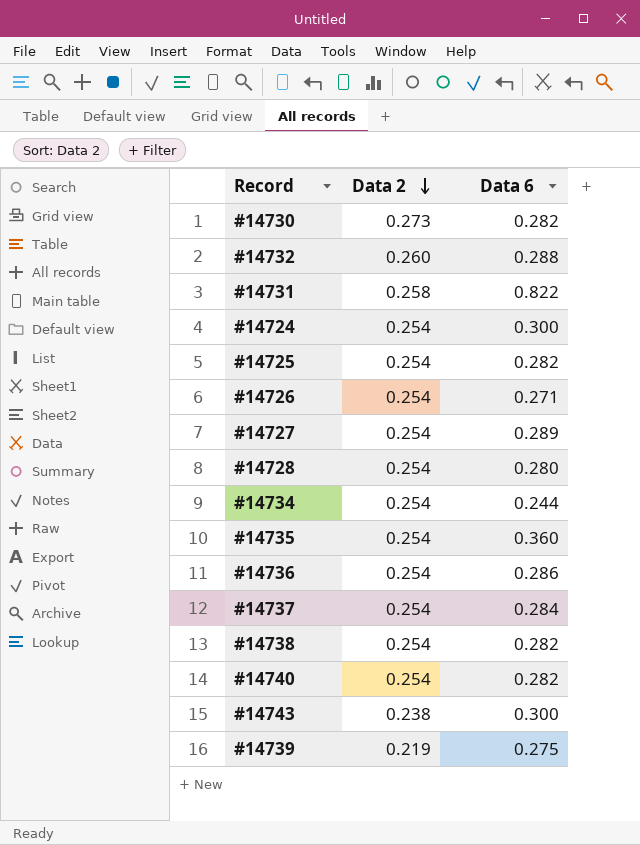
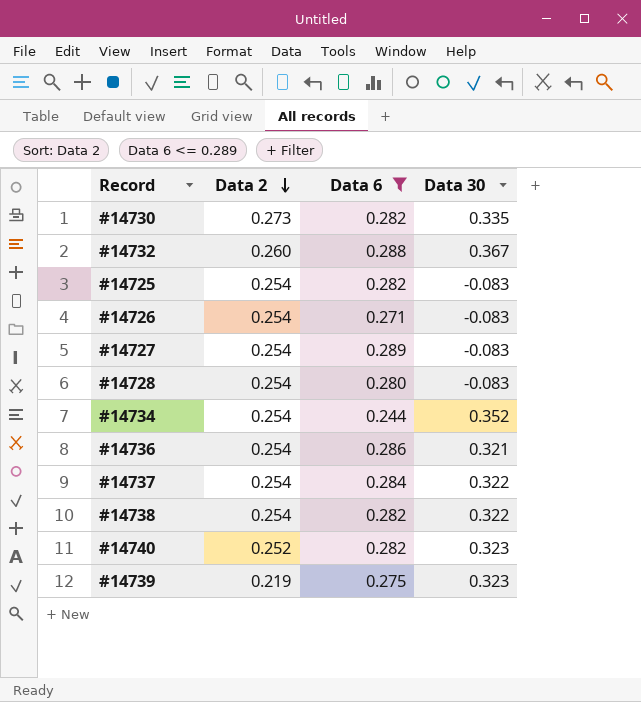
filter: none -> Data 6 <= 0.289
column Data 30 | position: none -> 4
#14740 | Data 2: 0.254 -> 0.252

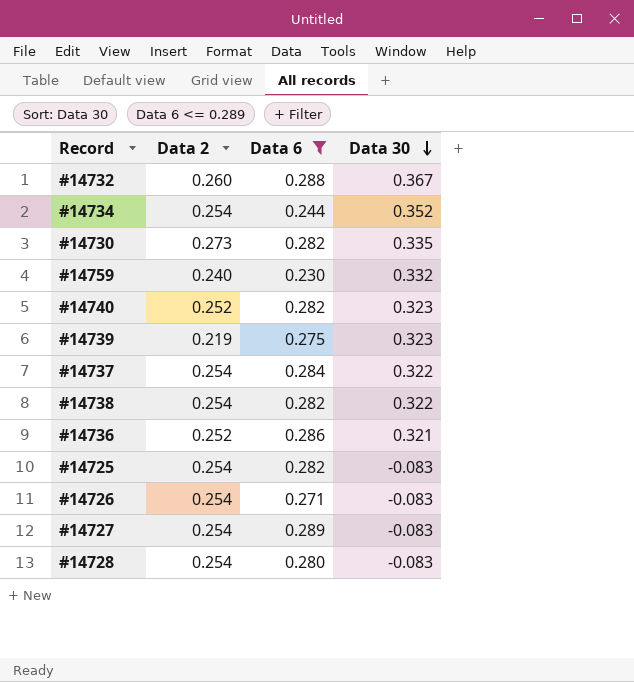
row order: Data 2 descending -> Data 30 descending
row #14759: none -> 0.240 | 0.230 | 0.332
#14736 | Data 2: 0.254 -> 0.252

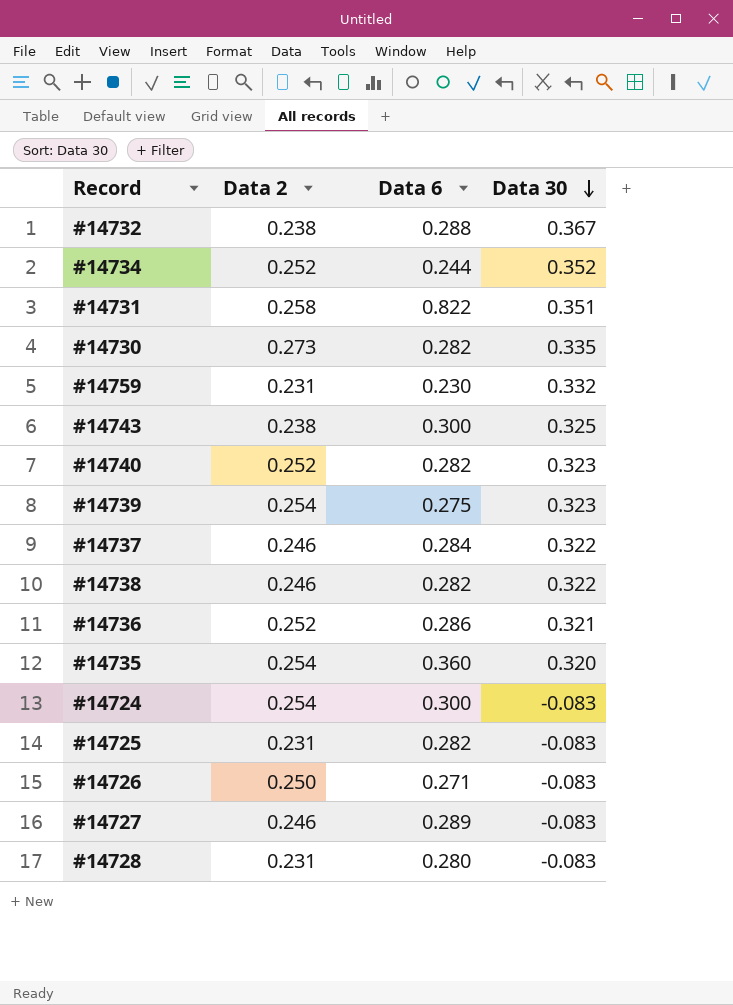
filter: Data 6 <= 0.289 -> none
#14732 | Data 2: 0.260 -> 0.238
#14734 | Data 2: 0.254 -> 0.252
#14759 | Data 2: 0.240 -> 0.231
#14739 | Data 2: 0.219 -> 0.254
#14737 | Data 2: 0.254 -> 0.246
#14738 | Data 2: 0.254 -> 0.246
#14725 | Data 2: 0.254 -> 0.231
#14726 | Data 2: 0.254 -> 0.250
#14727 | Data 2: 0.254 -> 0.246
#14728 | Data 2: 0.254 -> 0.231

